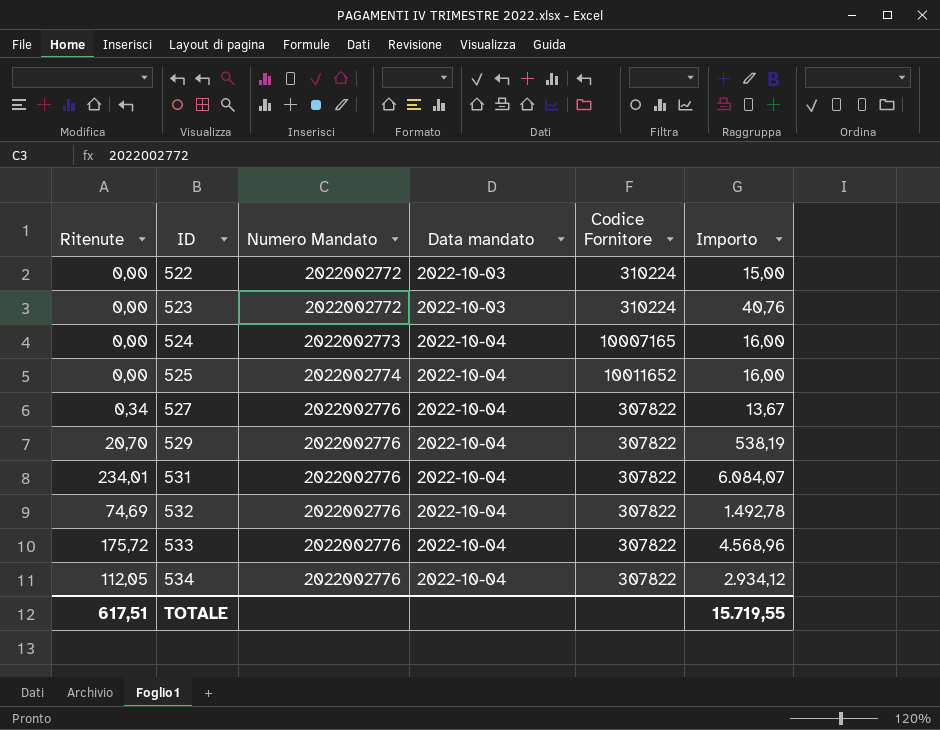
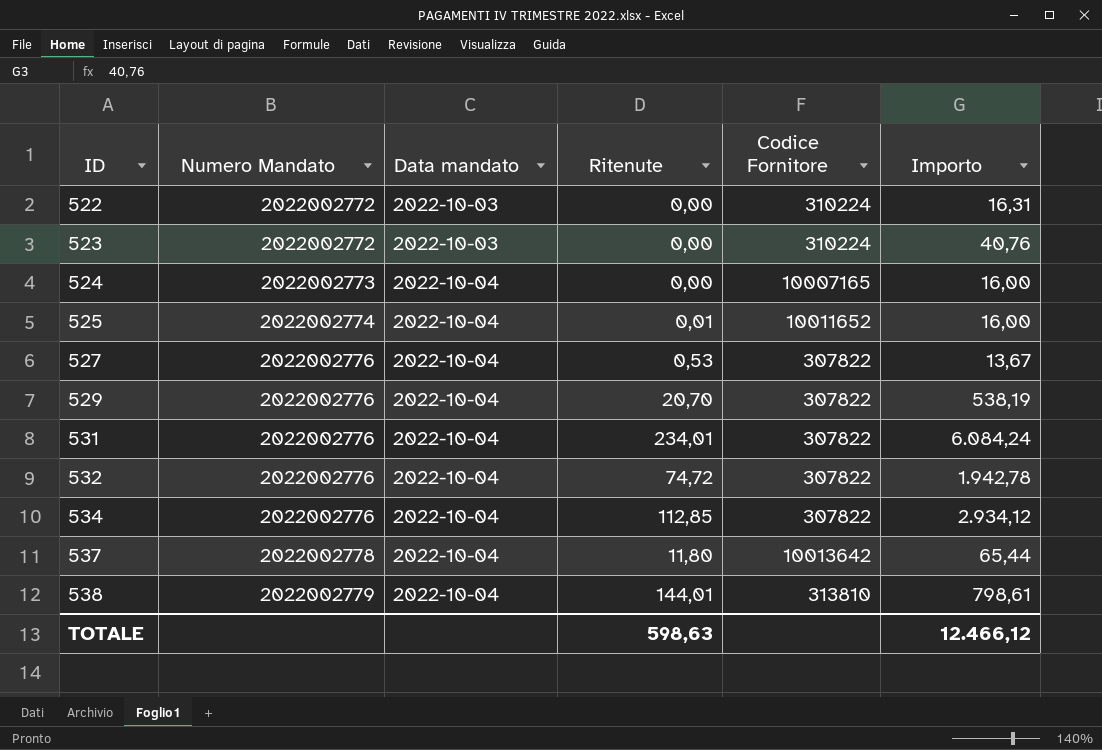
column Ritenute | position: 1 -> 4
row 533: 175,72 | 2022002776 | 2022-10-04 | 307822 | 4.568,96 -> none
522 | Importo: 15,00 -> 16,31
525 | Ritenute: 0,00 -> 0,01
527 | Ritenute: 0,34 -> 0,53
531 | Importo: 6.084,07 -> 6.084,24
532 | Ritenute: 74,69 -> 74,72
532 | Importo: 1.492,78 -> 1.942,78
534 | Ritenute: 112,05 -> 112,85
row 537: none -> 2022002778 | 2022-10-04 | 11,80 | 10013642 | 65,44
row 538: none -> 2022002779 | 2022-10-04 | 144,01 | 313810 | 798,61
TOTALE | Ritenute: 617,51 -> 598,63
TOTALE | Importo: 15.719,55 -> 12.466,12

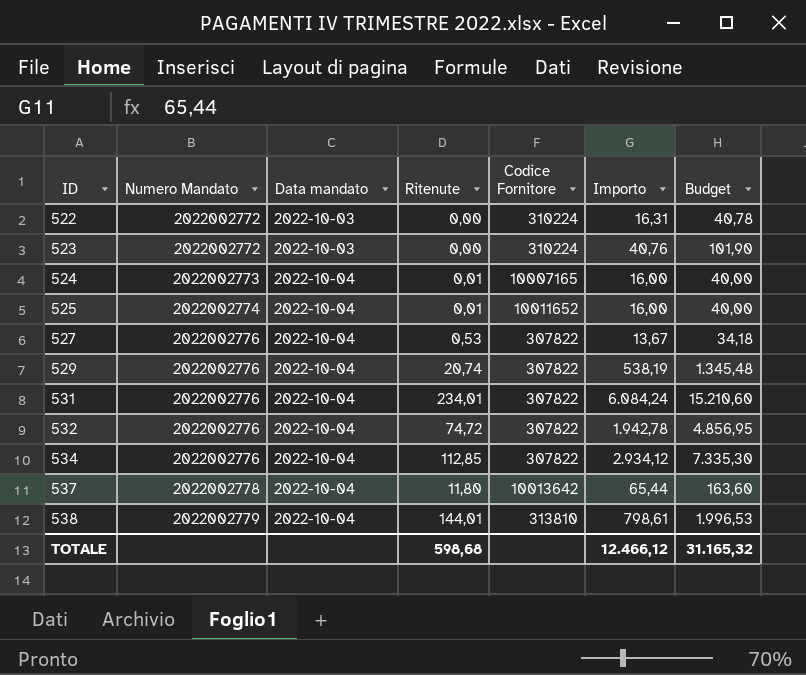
column Budget | formula: none -> [Importo] * 2,5
524 | Ritenute: 0,00 -> 0,01
529 | Ritenute: 20,70 -> 20,74
TOTALE | Ritenute: 598,63 -> 598,68

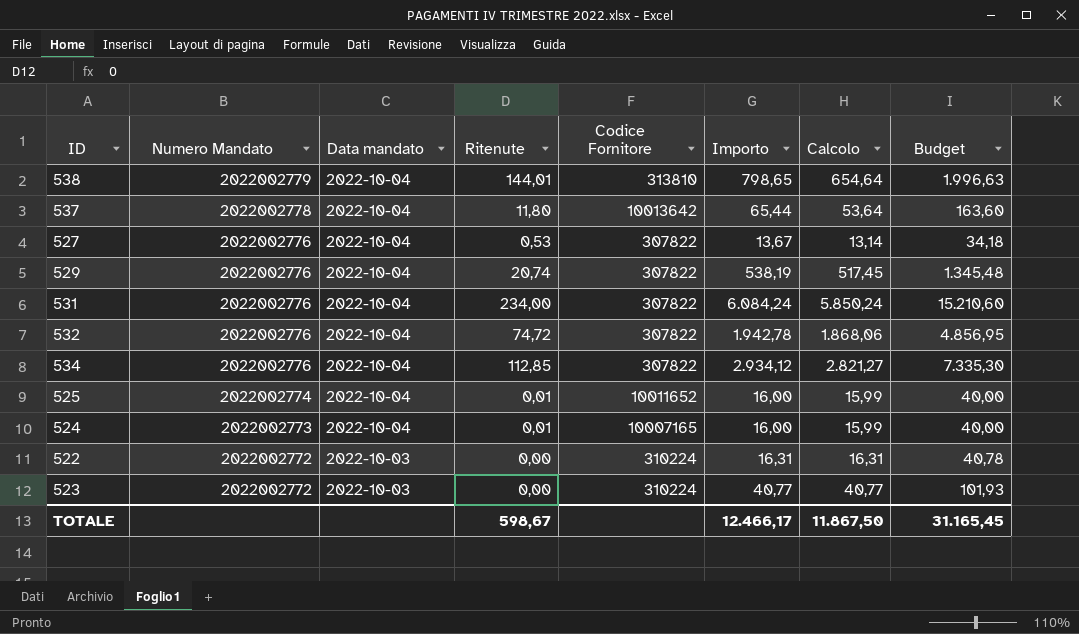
row order: ID ascending -> Numero Mandato descending
column Calcolo | formula: none -> [Importo] - [Ritenute]
538 | Importo: 798,61 -> 798,65
538 | Budget: 1.996,53 -> 1.996,63
531 | Ritenute: 234,01 -> 234,00
523 | Importo: 40,76 -> 40,77
523 | Budget: 101,90 -> 101,93
TOTALE | Ritenute: 598,68 -> 598,67
TOTALE | Importo: 12.466,12 -> 12.466,17
TOTALE | Budget: 31.165,32 -> 31.165,45

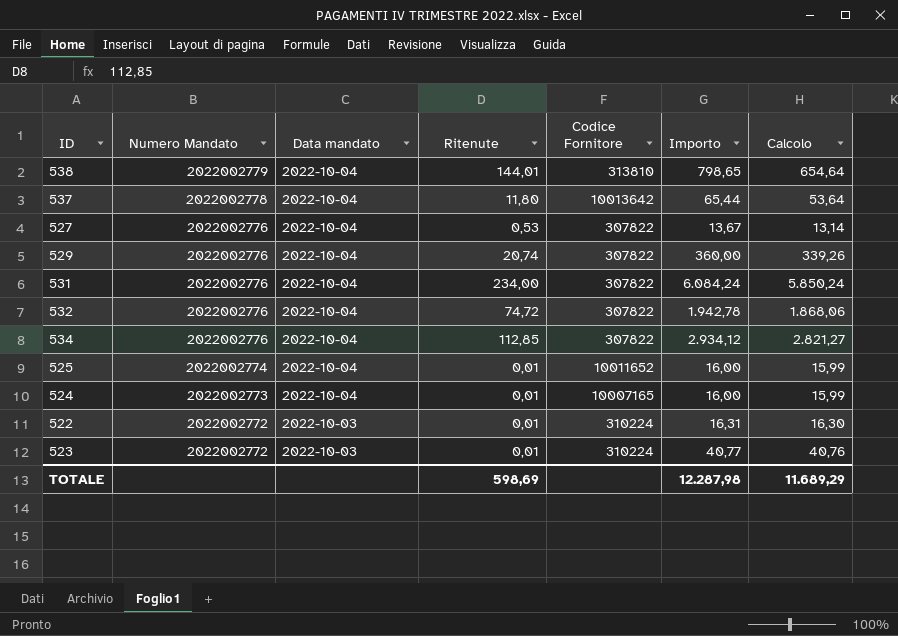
column Budget | formula: [Importo] * 2,5 -> none
529 | Importo: 538,19 -> 360,00
529 | Calcolo: 517,45 -> 339,26
522 | Ritenute: 0,00 -> 0,01
522 | Calcolo: 16,31 -> 16,30
523 | Ritenute: 0,00 -> 0,01
523 | Calcolo: 40,77 -> 40,76
TOTALE | Ritenute: 598,67 -> 598,69
TOTALE | Importo: 12.466,17 -> 12.287,98
TOTALE | Calcolo: 11.867,50 -> 11.689,29

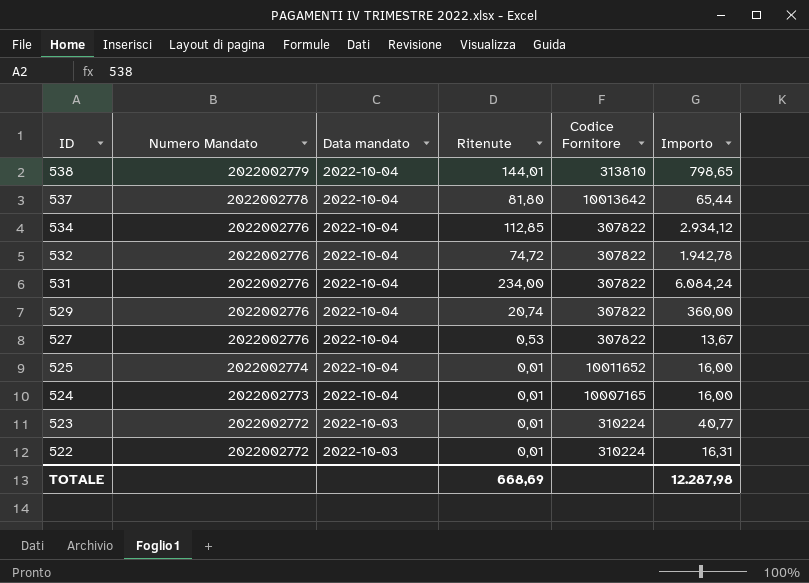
row order: Numero Mandato descending -> ID descending
column Calcolo | formula: [Importo] - [Ritenute] -> none
537 | Ritenute: 11,80 -> 81,80
TOTALE | Ritenute: 598,69 -> 668,69

